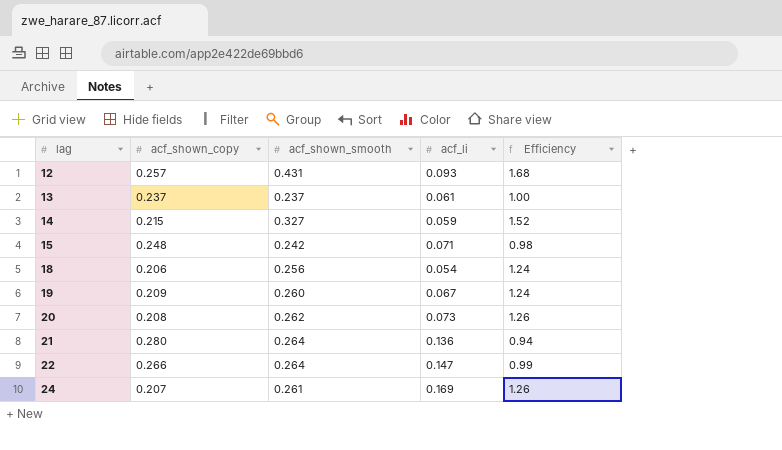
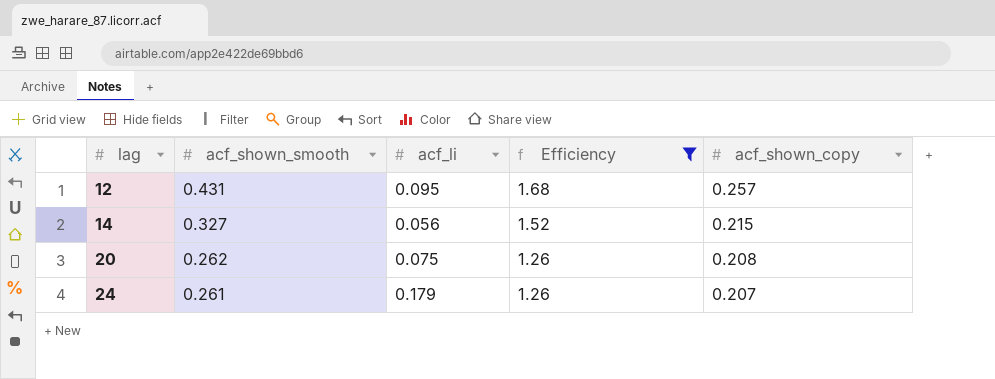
filter: none -> Efficiency >= 1.26
column acf_shown_copy | position: 2 -> 5
12 | acf_li: 0.093 -> 0.095
14 | acf_li: 0.059 -> 0.056
20 | acf_li: 0.073 -> 0.075
24 | acf_li: 0.169 -> 0.179

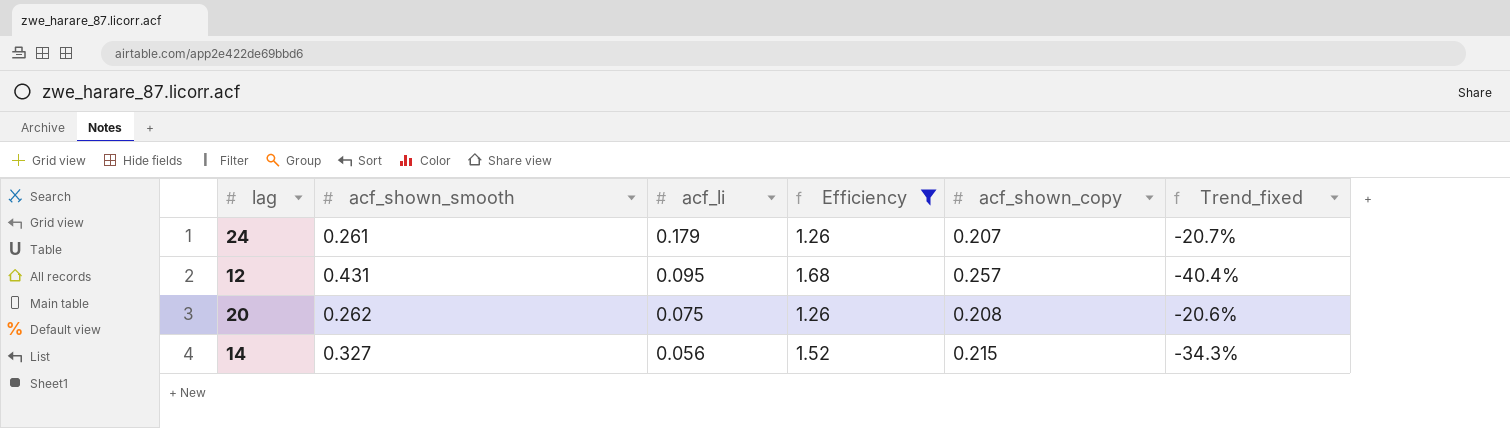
row order: lag ascending -> acf_li descending
column Trend_fixed | formula: none -> ([acf_shown_copy] - [acf_shown_smooth]) / [acf_shown_smooth]

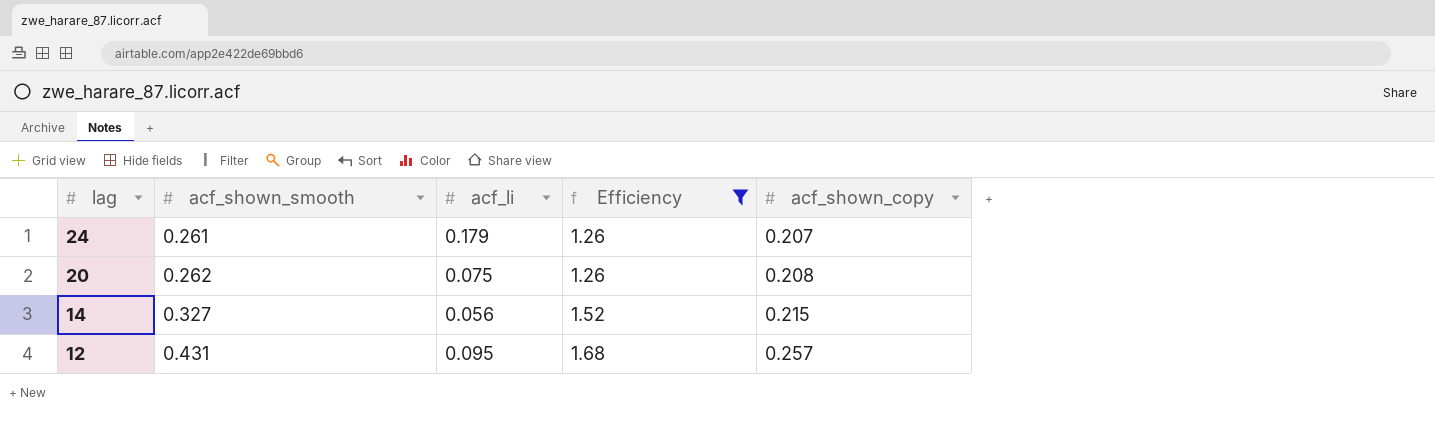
row order: acf_li descending -> lag descending
column Trend_fixed | formula: ([acf_shown_copy] - [acf_shown_smooth]) / [acf_shown_smooth] -> none

